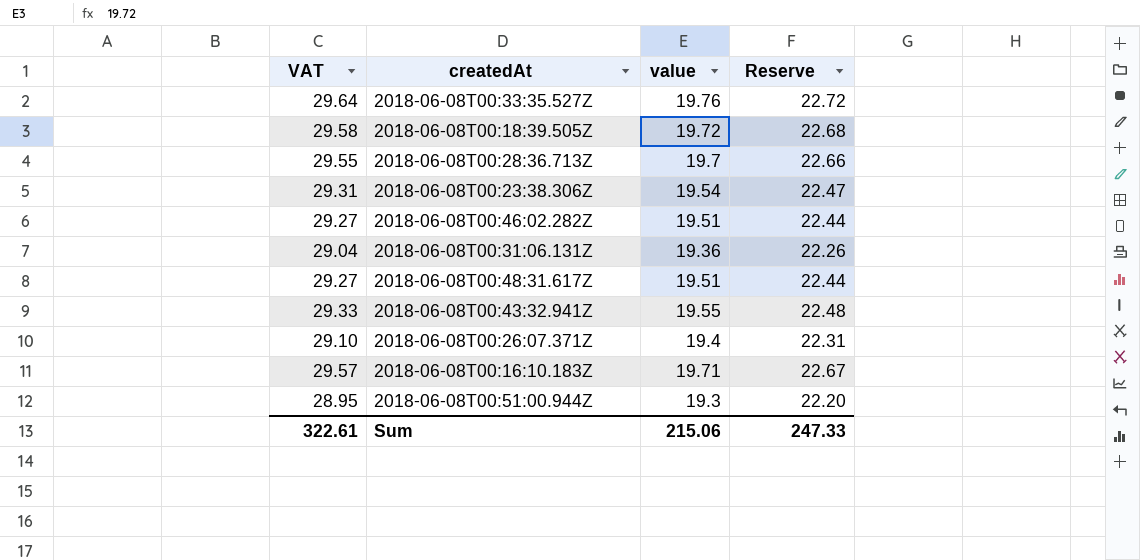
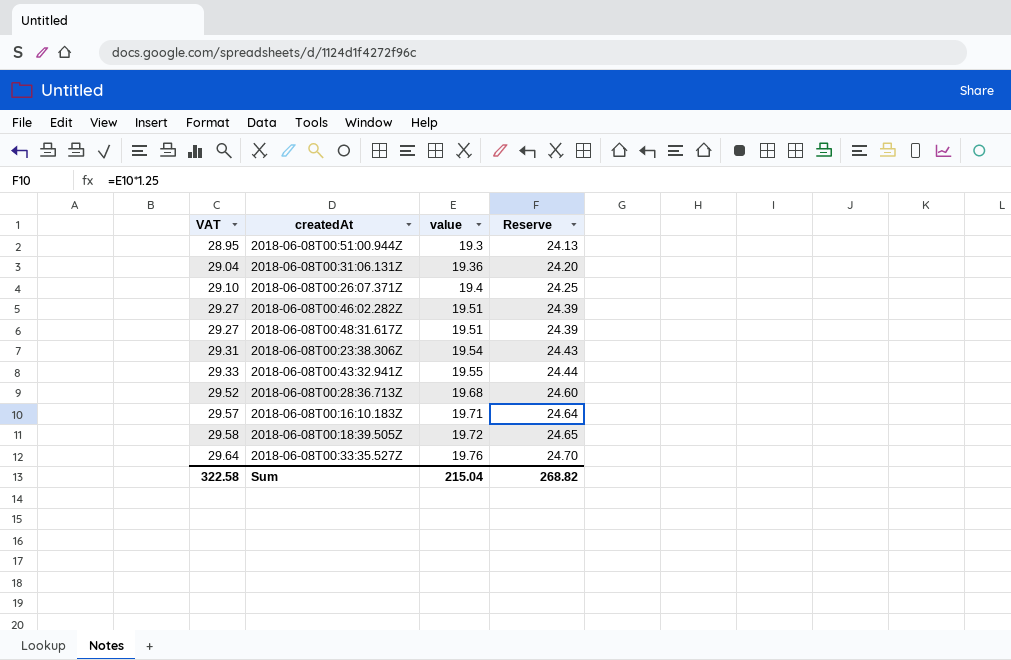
row order: none -> VAT ascending
column Reserve | formula: [value] * 1.15 -> [value] * 1.25
2018-06-08T00:28:36.713Z | VAT: 29.55 -> 29.52
2018-06-08T00:28:36.713Z | value: 19.7 -> 19.68
Sum | VAT: 322.61 -> 322.58
Sum | value: 215.06 -> 215.04
Sum | Reserve: 247.33 -> 268.82

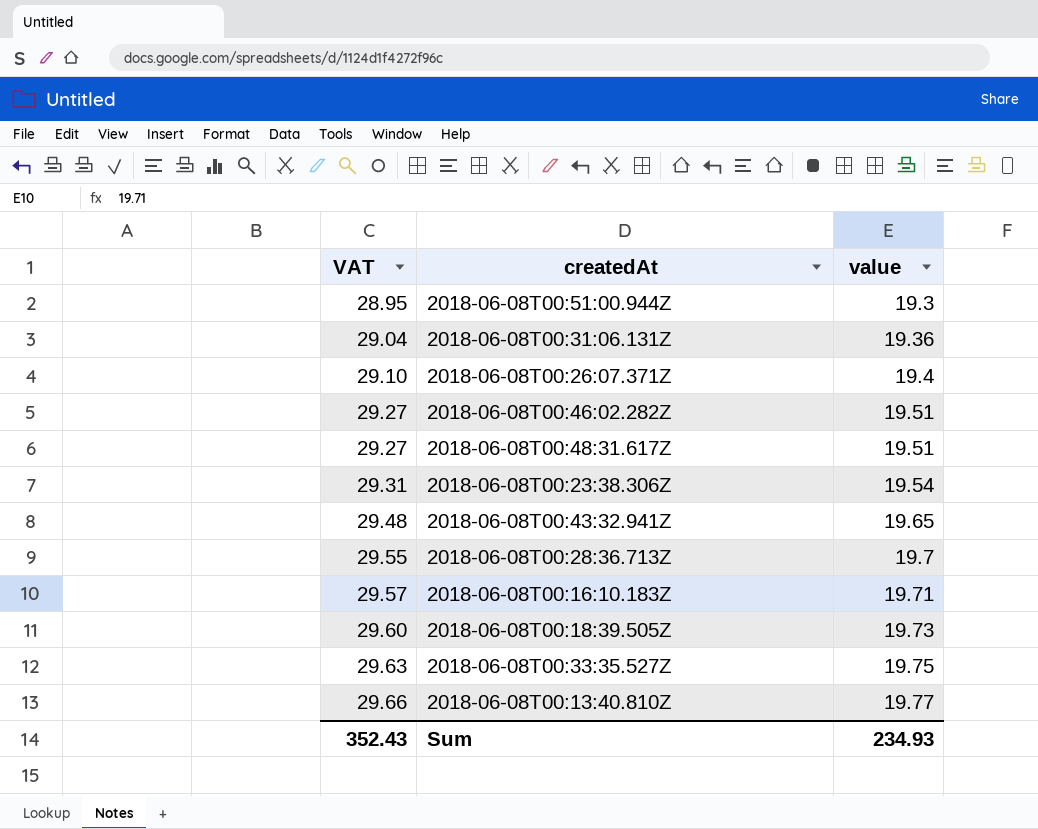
column Reserve | formula: [value] * 1.25 -> none
2018-06-08T00:43:32.941Z | VAT: 29.33 -> 29.48
2018-06-08T00:43:32.941Z | value: 19.55 -> 19.65
2018-06-08T00:28:36.713Z | VAT: 29.52 -> 29.55
2018-06-08T00:28:36.713Z | value: 19.68 -> 19.7
2018-06-08T00:18:39.505Z | VAT: 29.58 -> 29.60
2018-06-08T00:18:39.505Z | value: 19.72 -> 19.73
2018-06-08T00:33:35.527Z | VAT: 29.64 -> 29.63
2018-06-08T00:33:35.527Z | value: 19.76 -> 19.75
row 2018-06-08T00:13:40.810Z: none -> 29.66 | 19.77
Sum | VAT: 322.58 -> 352.43
Sum | value: 215.04 -> 234.93

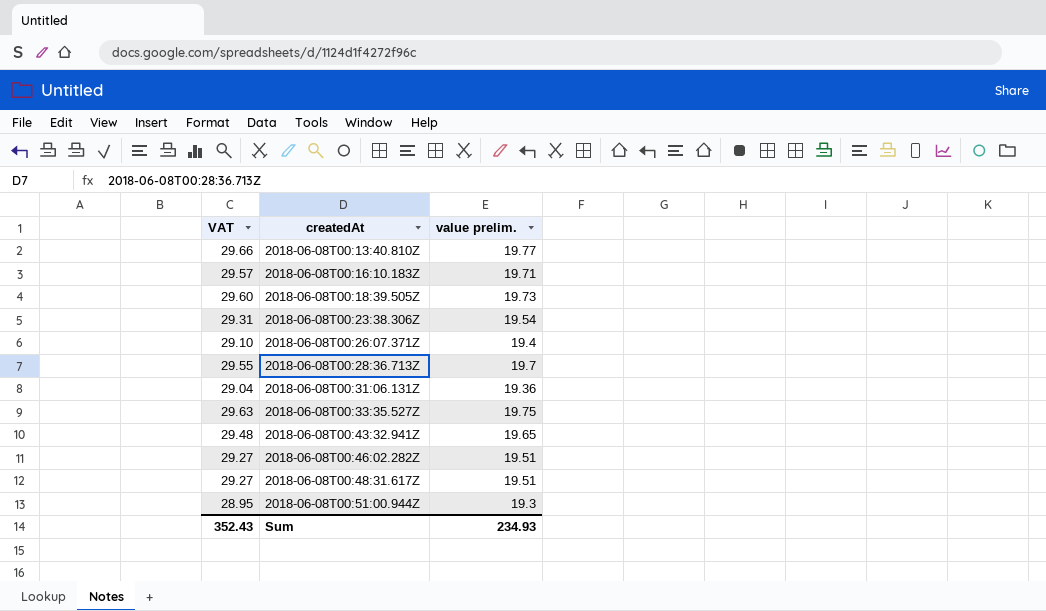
row order: VAT ascending -> createdAt ascending
column name: value -> value prelim.

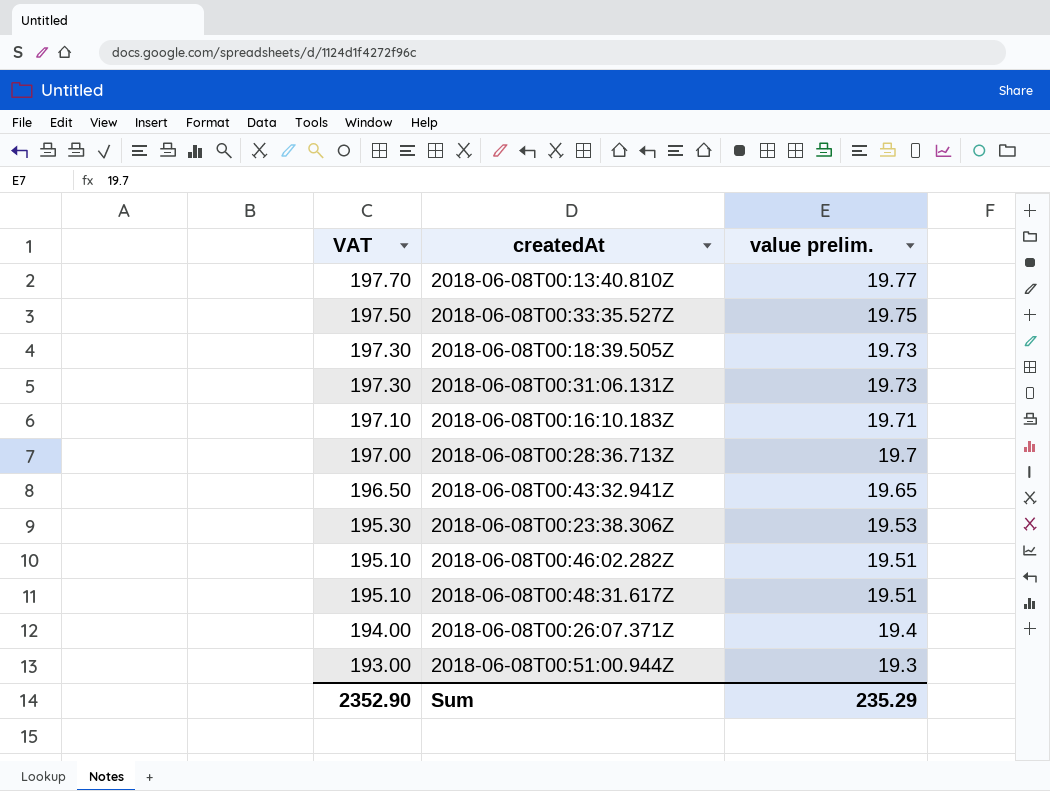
row order: createdAt ascending -> VAT descending
column VAT | formula: [value prelim.] * 1.5 -> [value prelim.] * 10
2018-06-08T00:31:06.131Z | value prelim.: 19.36 -> 19.73
2018-06-08T00:23:38.306Z | value prelim.: 19.54 -> 19.53
Sum | VAT: 352.43 -> 2352.90
Sum | value prelim.: 234.93 -> 235.29

